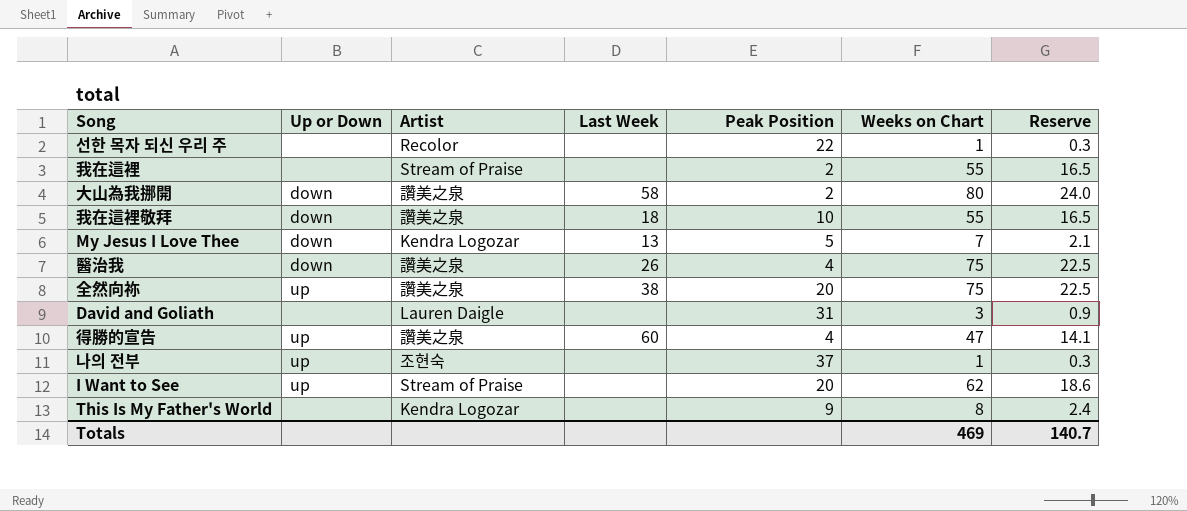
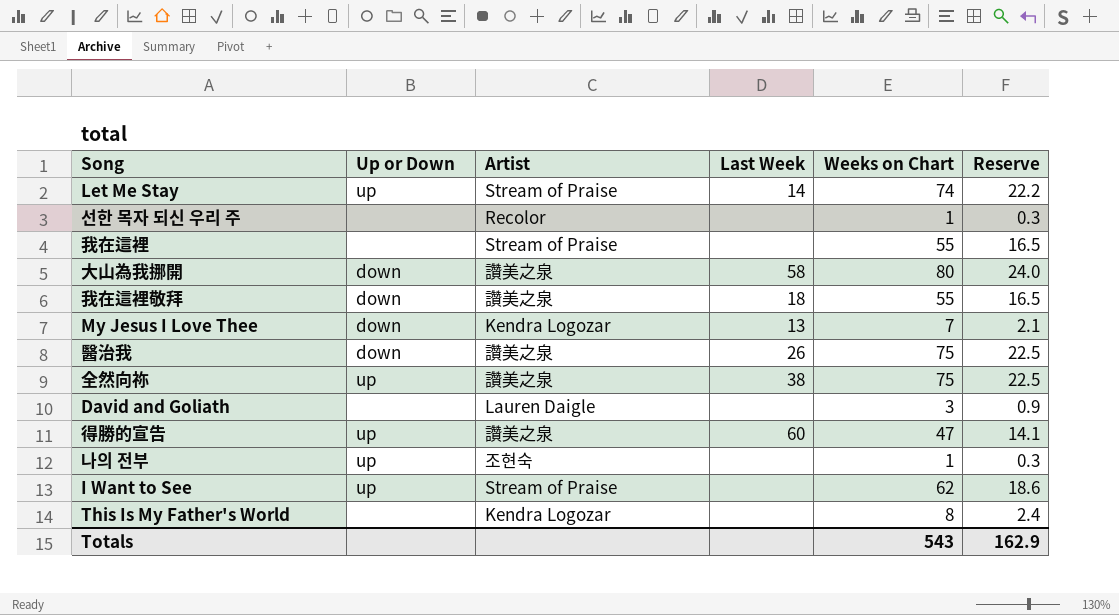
column Peak Position | position: 5 -> none
row Let Me Stay: none -> up | Stream of Praise | 14 | 74 | 22.2
Totals | Weeks on Chart: 469 -> 543
Totals | Reserve: 140.7 -> 162.9

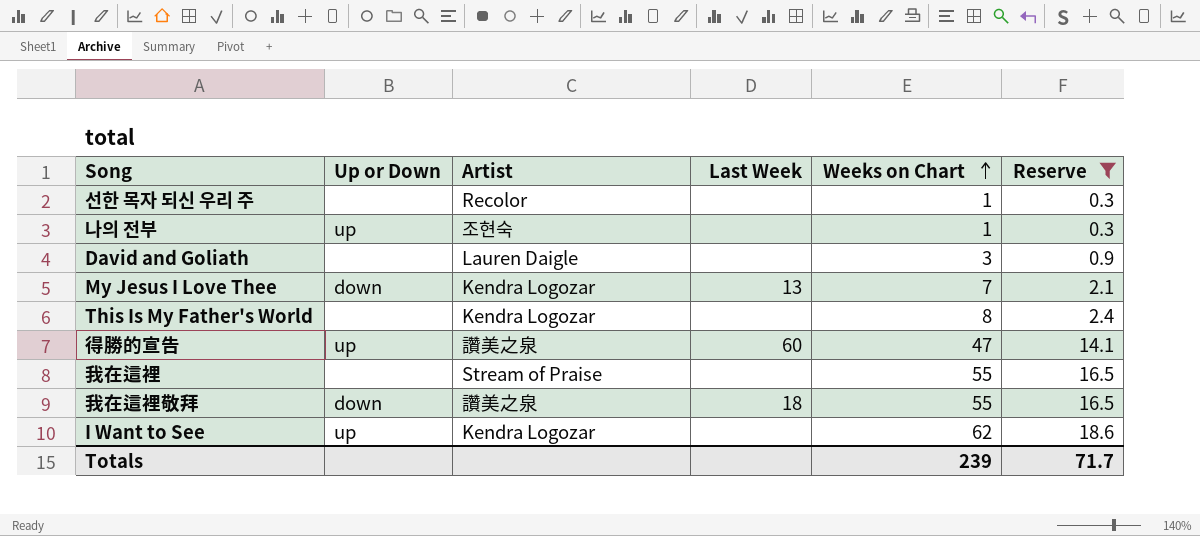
filter: none -> Reserve <= 18.6
row order: none -> Weeks on Chart ascending
I Want to See | Artist: Stream of Praise -> Kendra Logozar
Totals | Weeks on Chart: 543 -> 239
Totals | Reserve: 162.9 -> 71.7

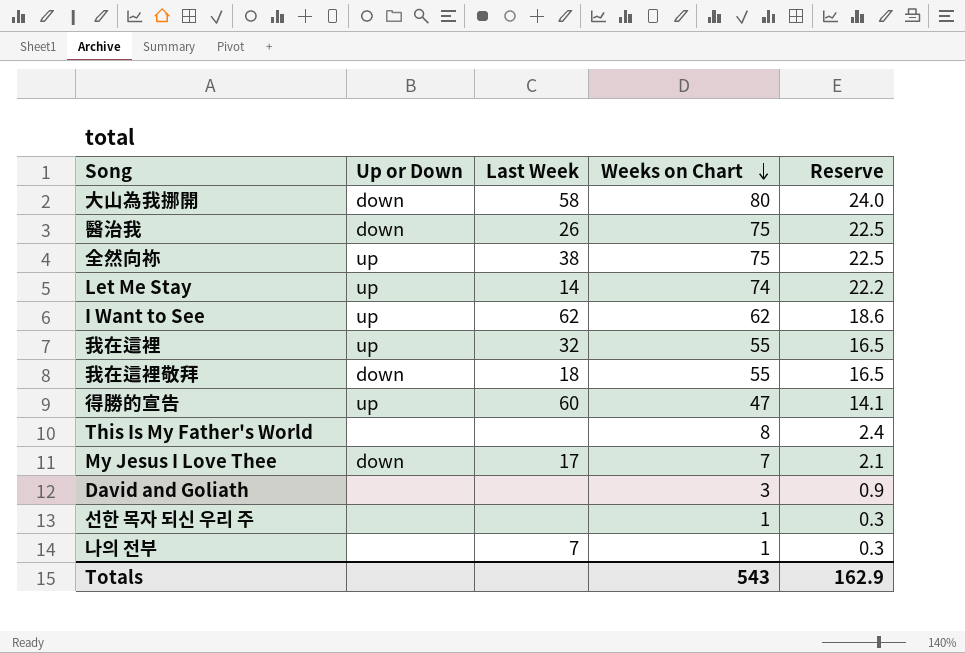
filter: Reserve <= 18.6 -> none
row order: Weeks on Chart ascending -> Weeks on Chart descending
column Artist | position: 3 -> none
I Want to See | Last Week: none -> 62
我在這裡 | Up or Down: none -> up
我在這裡 | Last Week: none -> 32
My Jesus I Love Thee | Last Week: 13 -> 17
나의 전부 | Up or Down: up -> none
나의 전부 | Last Week: none -> 7
Totals | Weeks on Chart: 239 -> 543
Totals | Reserve: 71.7 -> 162.9

